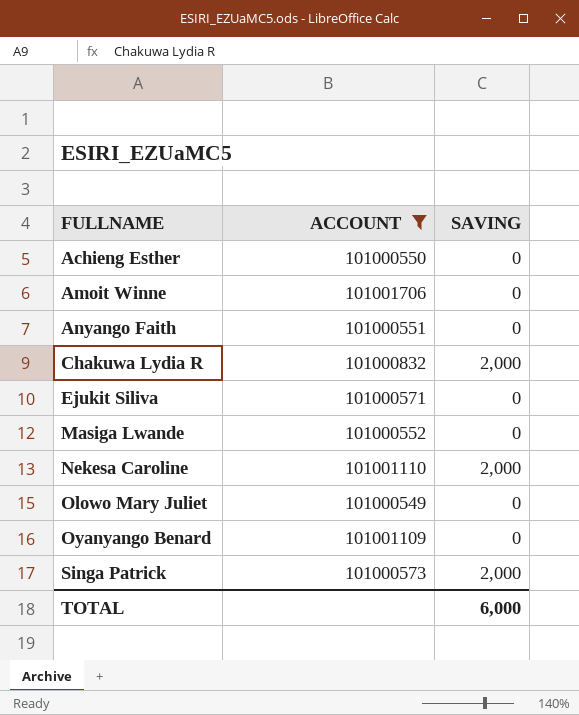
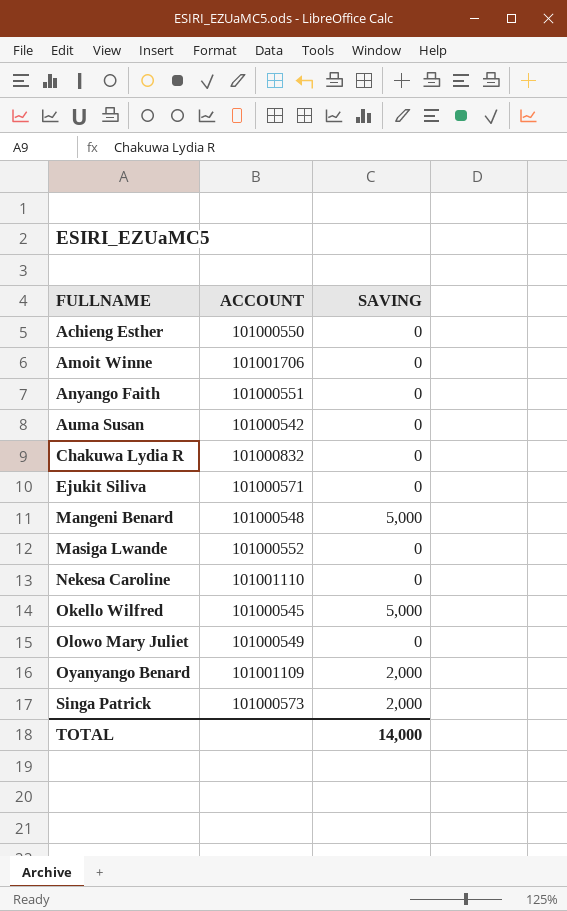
filter: ACCOUNT >= 101000549 -> none
Chakuwa Lydia R | SAVING: 2,000 -> 0
Nekesa Caroline | SAVING: 2,000 -> 0
Oyanyango Benard | SAVING: 0 -> 2,000
TOTAL | SAVING: 6,000 -> 14,000

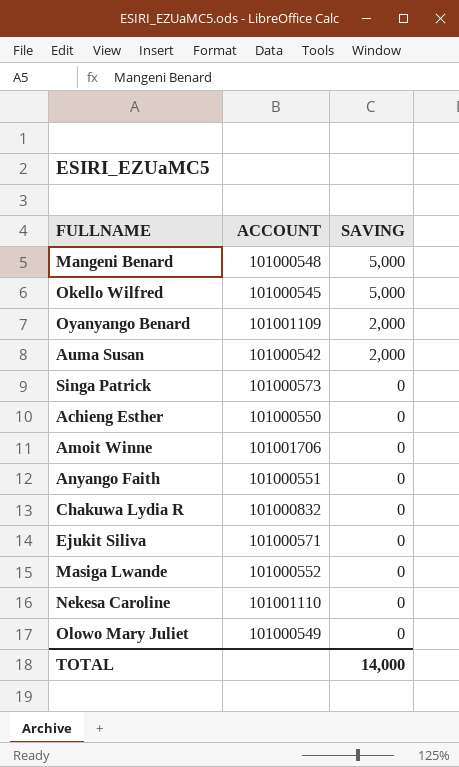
row order: FULLNAME ascending -> SAVING descending
Auma Susan | SAVING: 0 -> 2,000
Singa Patrick | SAVING: 2,000 -> 0

